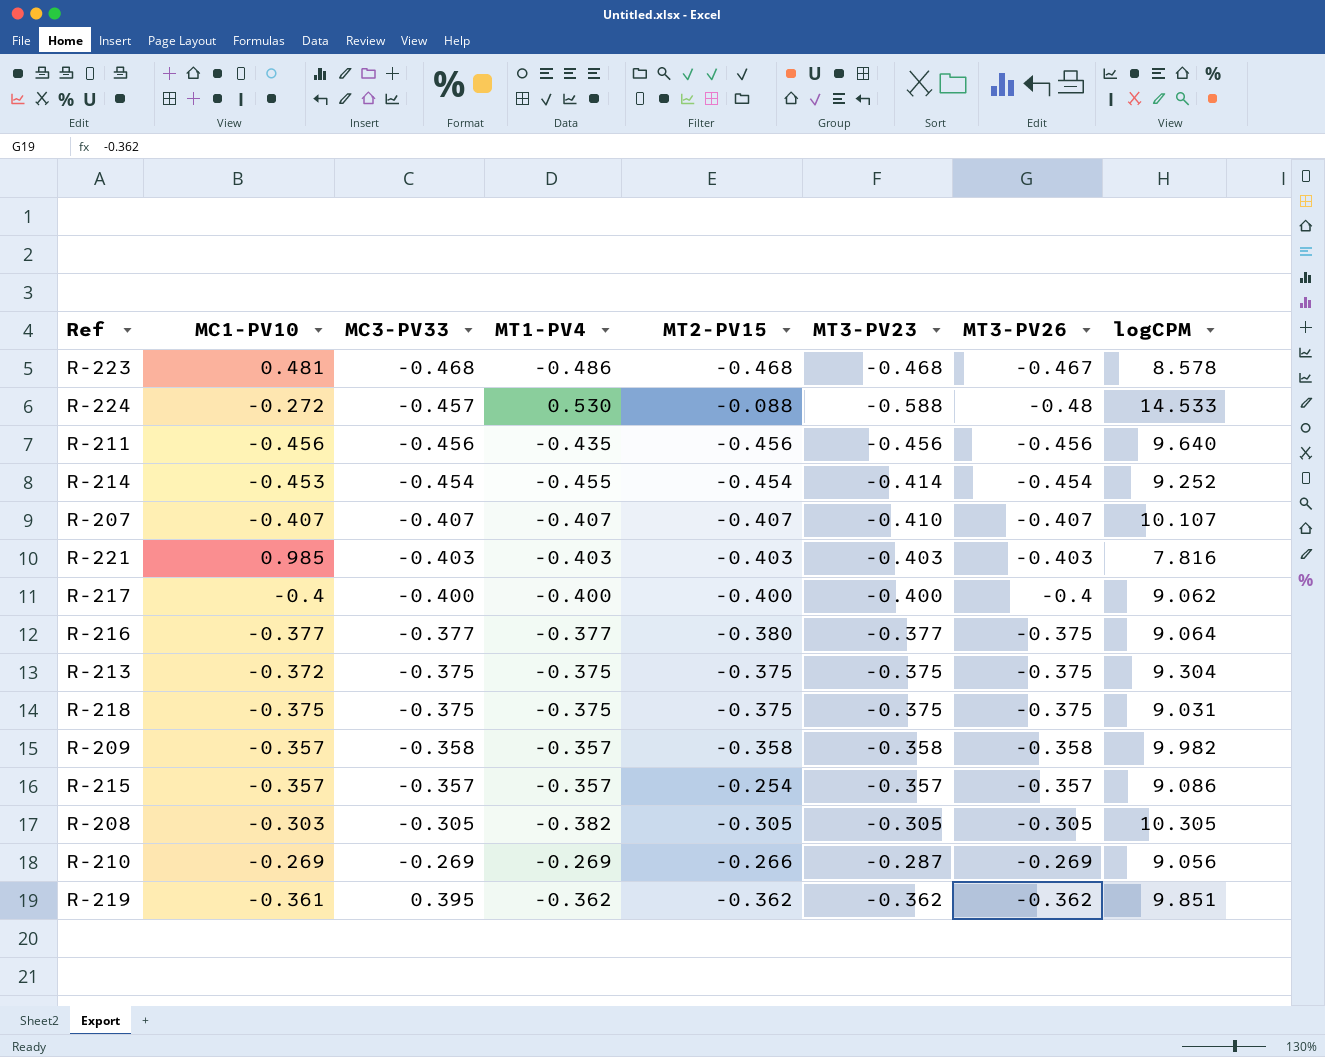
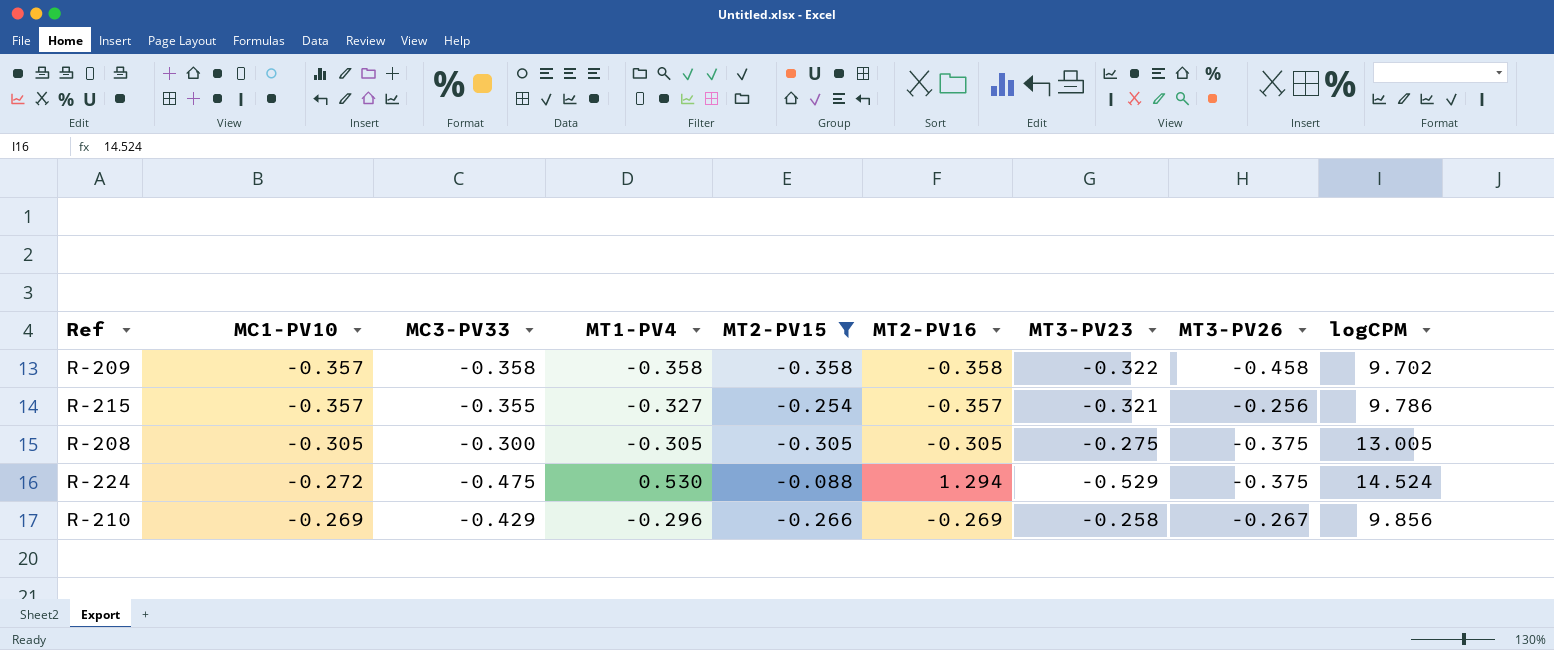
filter: none -> MT2-PV15 >= -0.358
row order: MC3-PV33 ascending -> MC1-PV10 ascending
column MT2-PV16 | position: none -> 6
R-209 | MT1-PV4: -0.357 -> -0.358
R-209 | MT3-PV23: -0.358 -> -0.322
R-209 | MT3-PV26: -0.358 -> -0.458
R-209 | logCPM: 9.982 -> 9.702
R-215 | MC3-PV33: -0.357 -> -0.355
R-215 | MT1-PV4: -0.357 -> -0.327
R-215 | MT3-PV23: -0.357 -> -0.321
R-215 | MT3-PV26: -0.357 -> -0.256
R-215 | logCPM: 9.086 -> 9.786
R-208 | MC1-PV10: -0.303 -> -0.305
R-208 | MC3-PV33: -0.305 -> -0.300
R-208 | MT1-PV4: -0.382 -> -0.305
R-208 | MT3-PV23: -0.305 -> -0.275
R-208 | MT3-PV26: -0.305 -> -0.375
R-208 | logCPM: 10.305 -> 13.005
R-224 | MC3-PV33: -0.457 -> -0.475
R-224 | MT3-PV23: -0.588 -> -0.529
R-224 | MT3-PV26: -0.48 -> -0.375
R-224 | logCPM: 14.533 -> 14.524
R-210 | MC3-PV33: -0.269 -> -0.429
R-210 | MT1-PV4: -0.269 -> -0.296
R-210 | MT3-PV23: -0.287 -> -0.258
R-210 | MT3-PV26: -0.269 -> -0.267
R-210 | logCPM: 9.056 -> 9.856

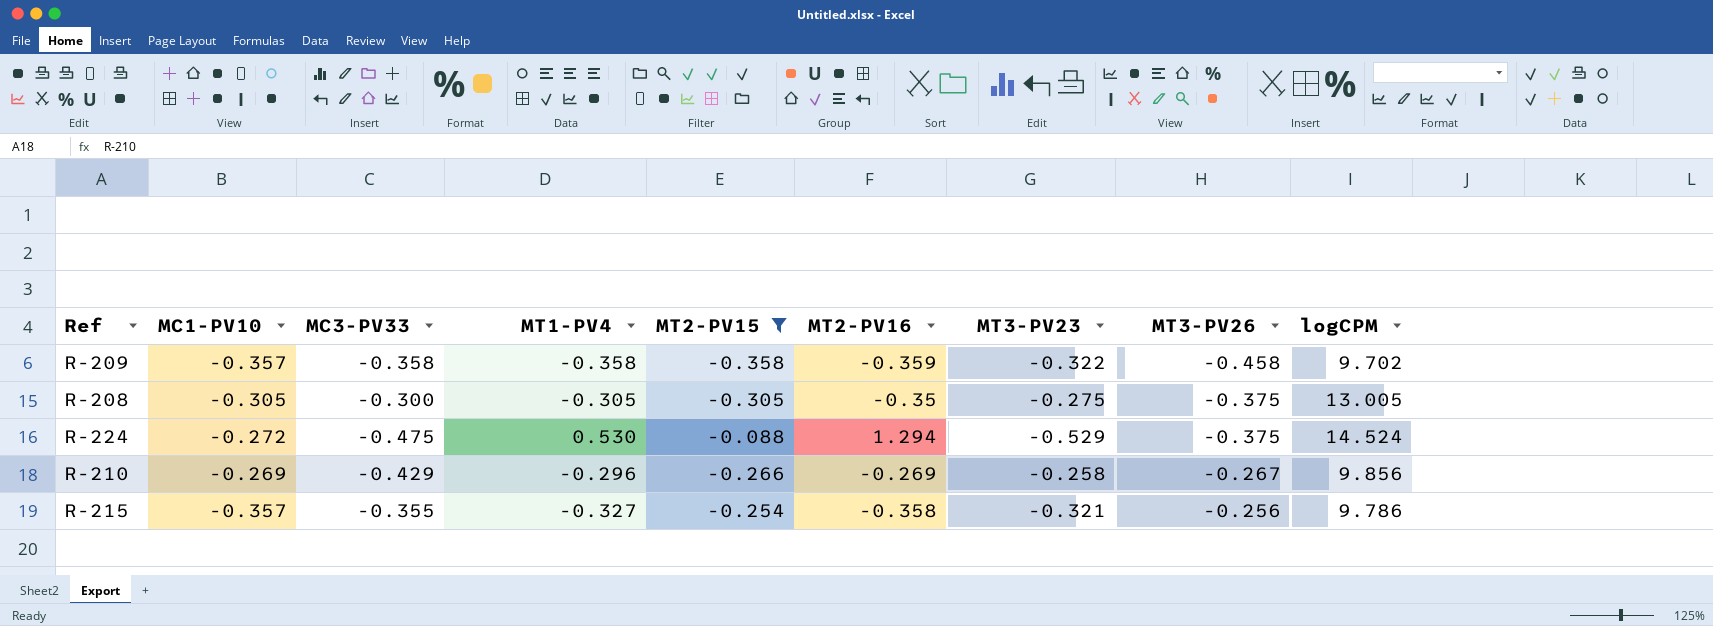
row order: MC1-PV10 ascending -> MT3-PV26 ascending
R-209 | MT2-PV16: -0.358 -> -0.359
R-208 | MT2-PV16: -0.305 -> -0.35
R-215 | MT2-PV16: -0.357 -> -0.358

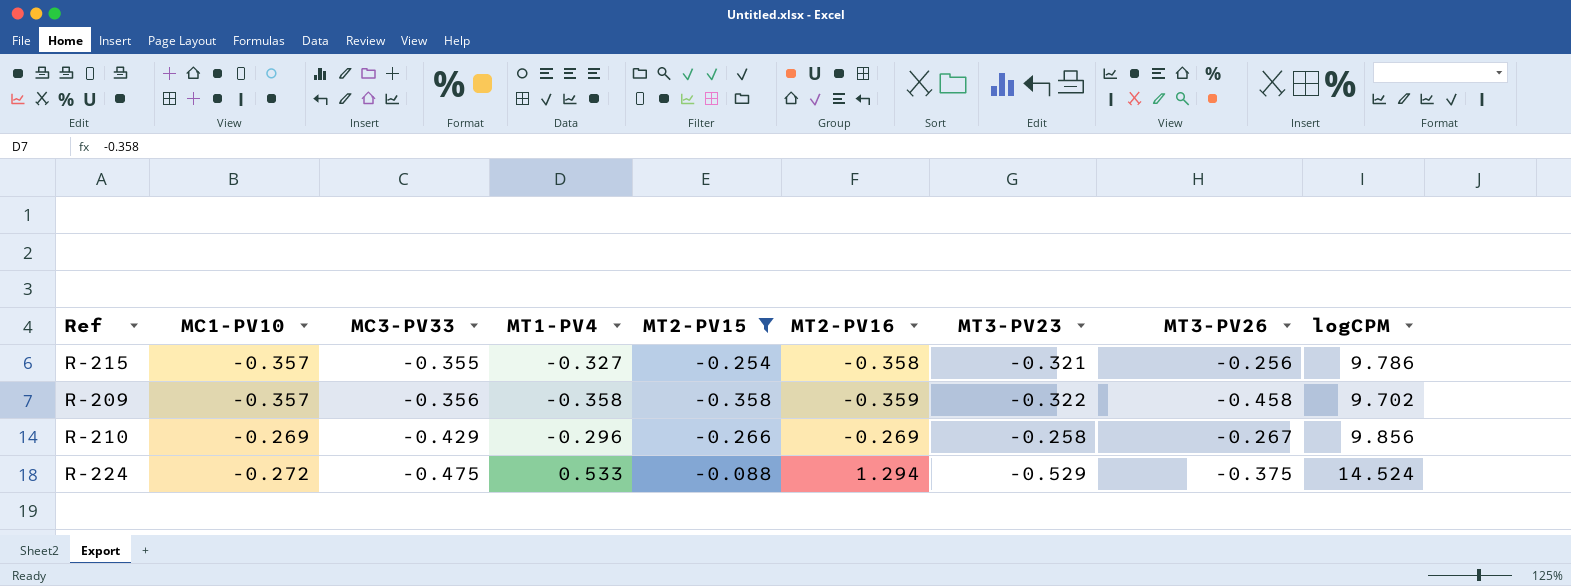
row order: MT3-PV26 ascending -> MC3-PV33 descending
row R-208: -0.305 | -0.300 | -0.305 | -0.305 | -0.35 | -0.275 | -0.375 | 13.005 -> none
R-209 | MC3-PV33: -0.358 -> -0.356
R-224 | MT1-PV4: 0.530 -> 0.533

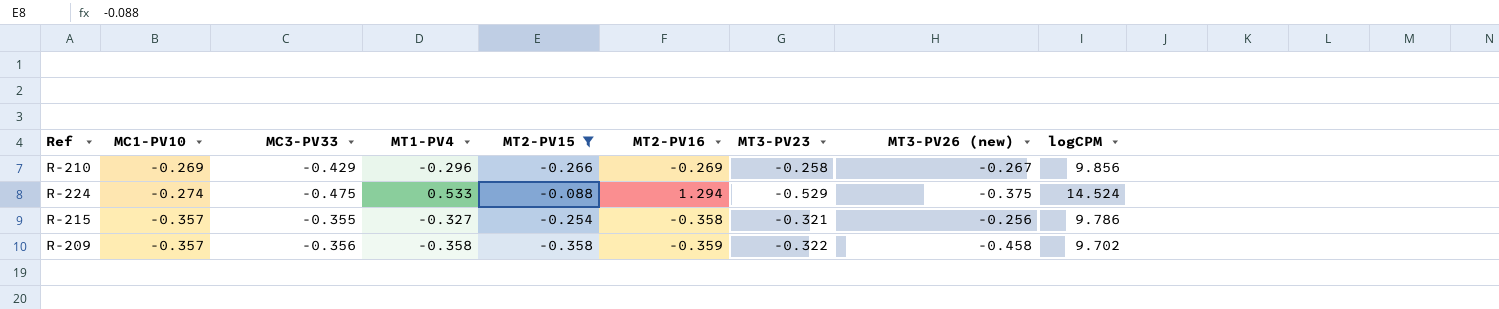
row order: MC3-PV33 descending -> MC1-PV10 descending
column name: MT3-PV26 -> MT3-PV26 (new)
R-224 | MC1-PV10: -0.272 -> -0.274

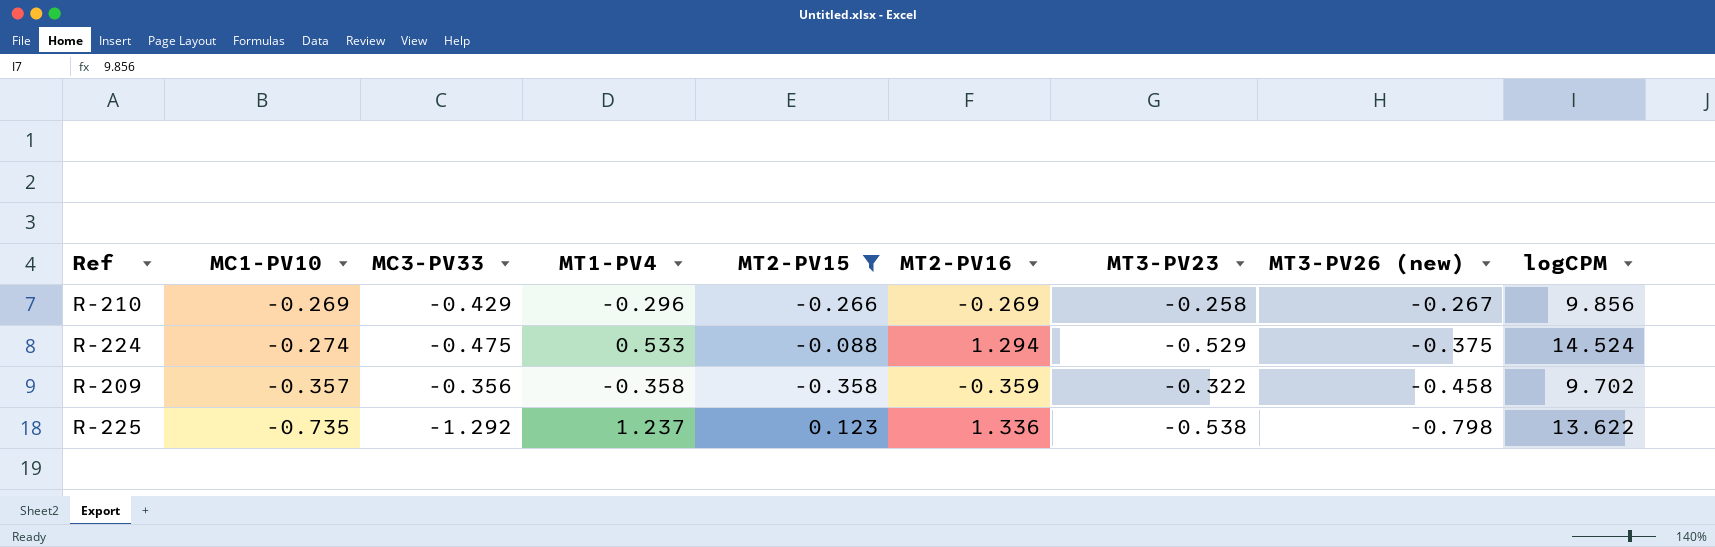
row R-215: -0.357 | -0.355 | -0.327 | -0.254 | -0.358 | -0.321 | -0.256 | 9.786 -> none
row R-225: none -> -0.735 | -1.292 | 1.237 | 0.123 | 1.336 | -0.538 | -0.798 | 13.622

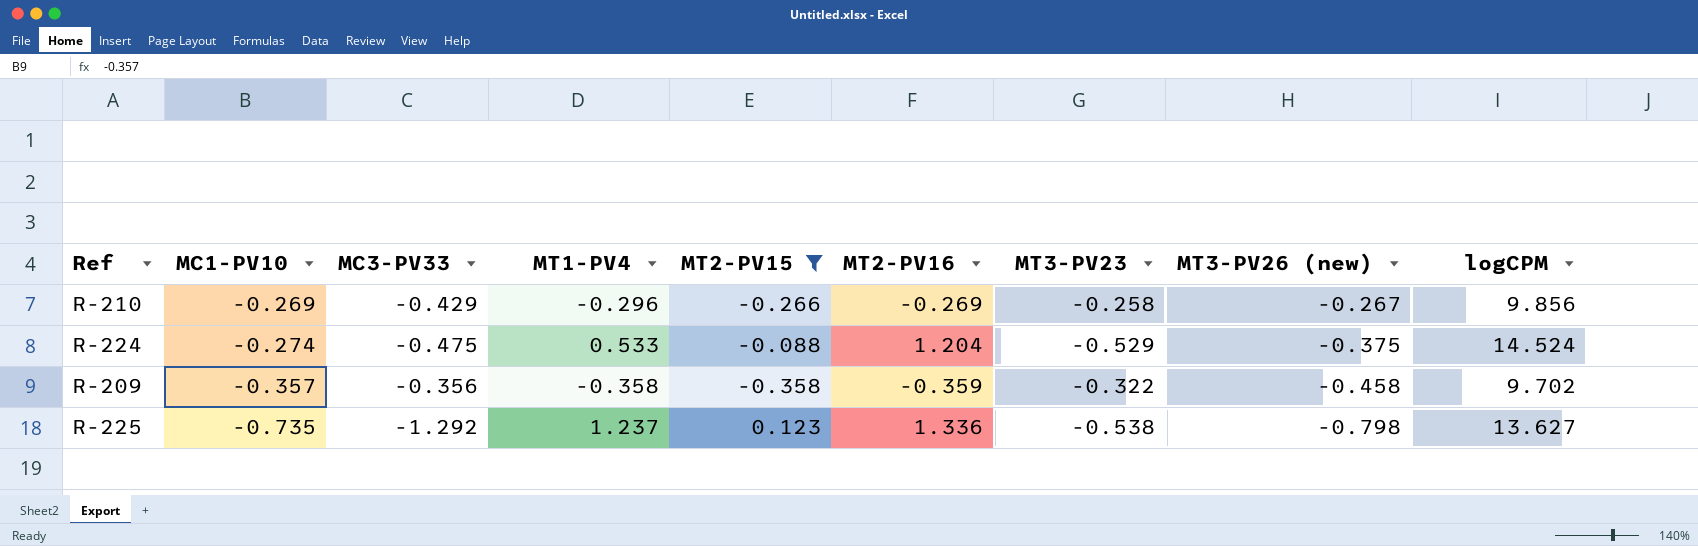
R-224 | MT2-PV16: 1.294 -> 1.204
R-225 | logCPM: 13.622 -> 13.627

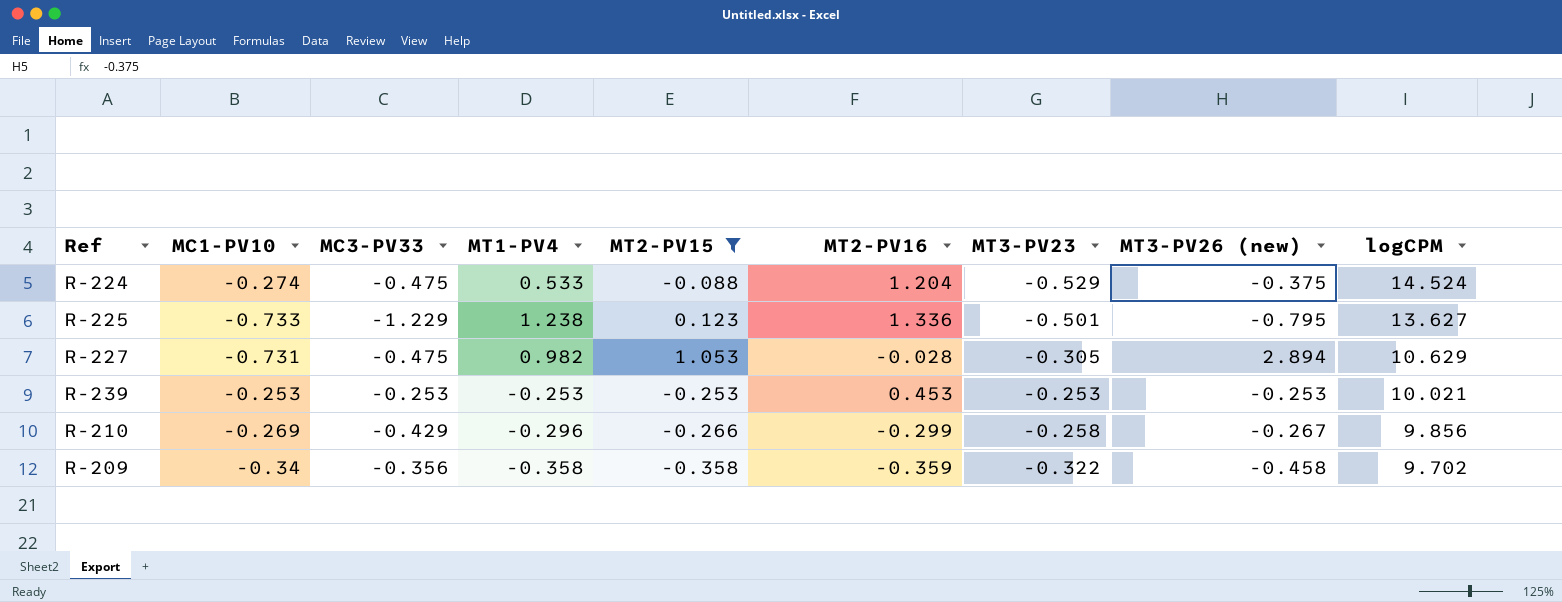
row order: MC1-PV10 descending -> logCPM descending
R-225 | MC1-PV10: -0.735 -> -0.733
R-225 | MC3-PV33: -1.292 -> -1.229
R-225 | MT1-PV4: 1.237 -> 1.238
R-225 | MT3-PV23: -0.538 -> -0.501
R-225 | MT3-PV26 (new): -0.798 -> -0.795
row R-227: none -> -0.731 | -0.475 | 0.982 | 1.053 | -0.028 | -0.305 | 2.894 | 10.629
row R-239: none -> -0.253 | -0.253 | -0.253 | -0.253 | 0.453 | -0.253 | -0.253 | 10.021
R-210 | MT2-PV16: -0.269 -> -0.299
R-209 | MC1-PV10: -0.357 -> -0.34

